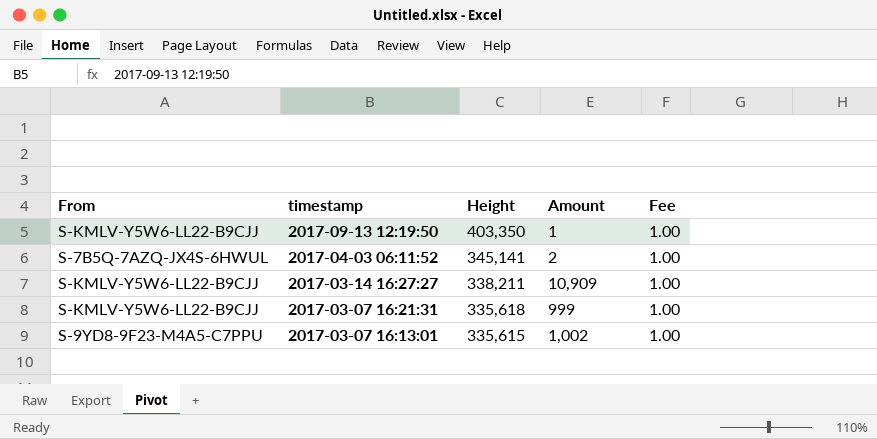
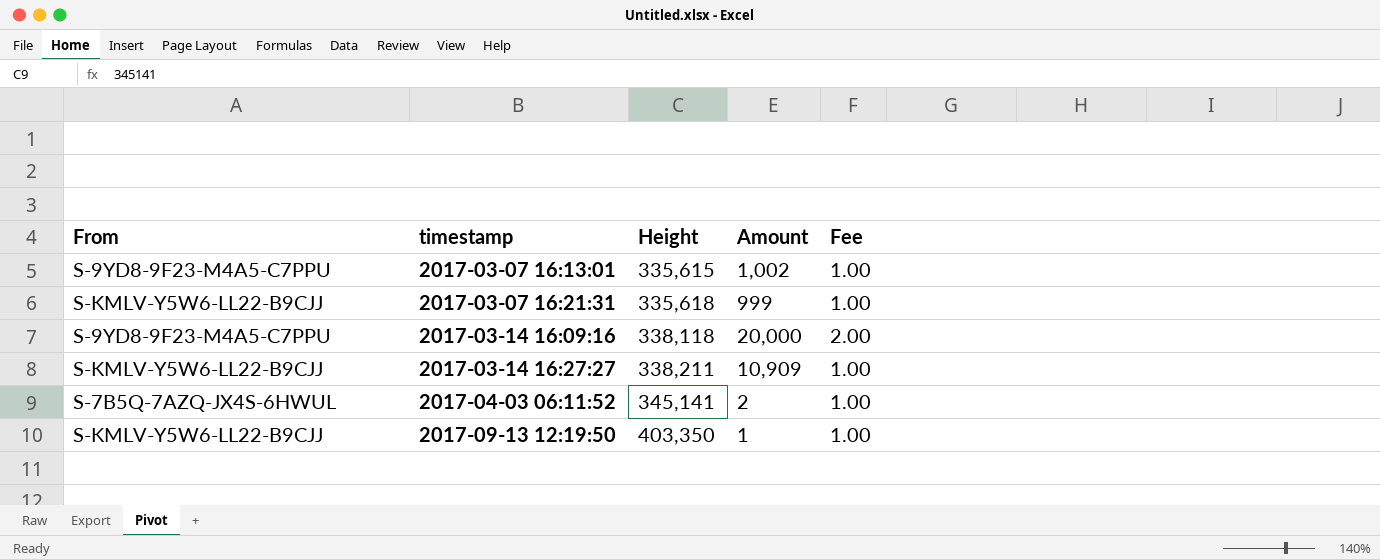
row order: timestamp descending -> timestamp ascending
row 2017-03-14 16:09:16: none -> S-9YD8-9F23-M4A5-C7PPU | 338,118 | 20,000 | 2.00

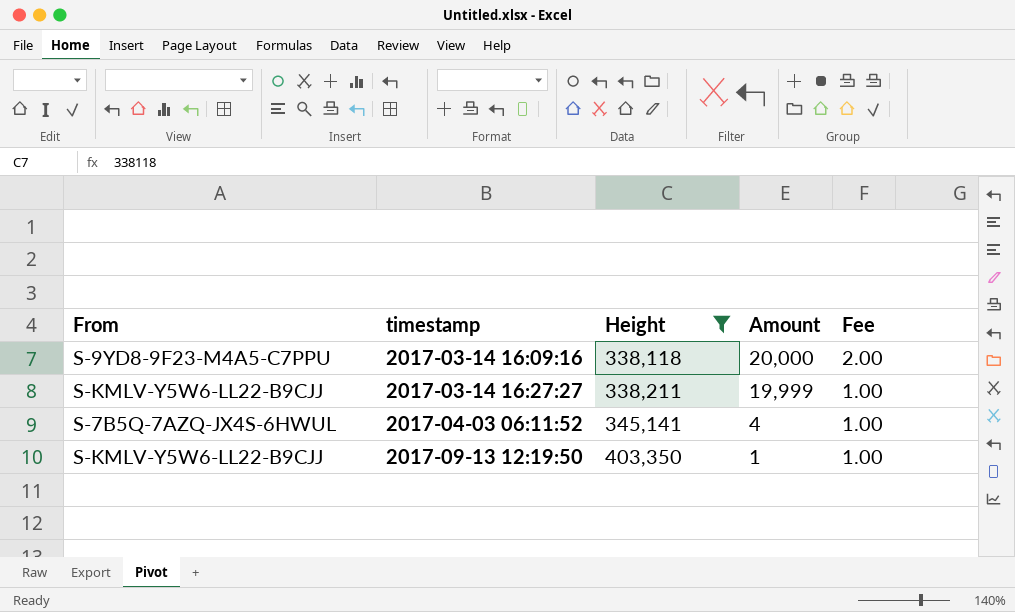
filter: none -> Height >= 338,118
2017-03-14 16:27:27 | Amount: 10,909 -> 19,999
2017-04-03 06:11:52 | Amount: 2 -> 4

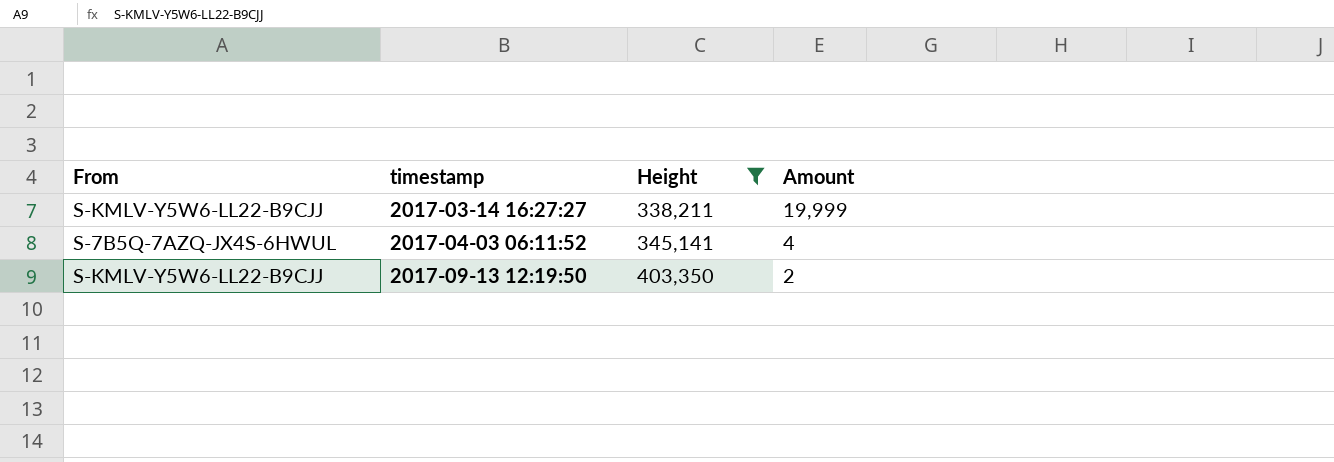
column Fee | position: 5 -> none
row 2017-03-14 16:09:16: S-9YD8-9F23-M4A5-C7PPU | 338,118 | 20,000 | 2.00 -> none
2017-09-13 12:19:50 | Amount: 1 -> 2

